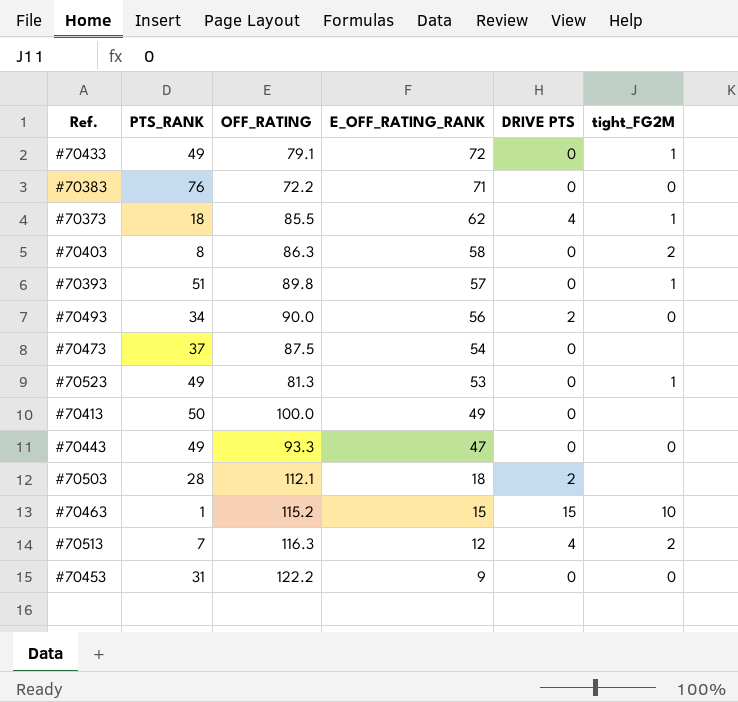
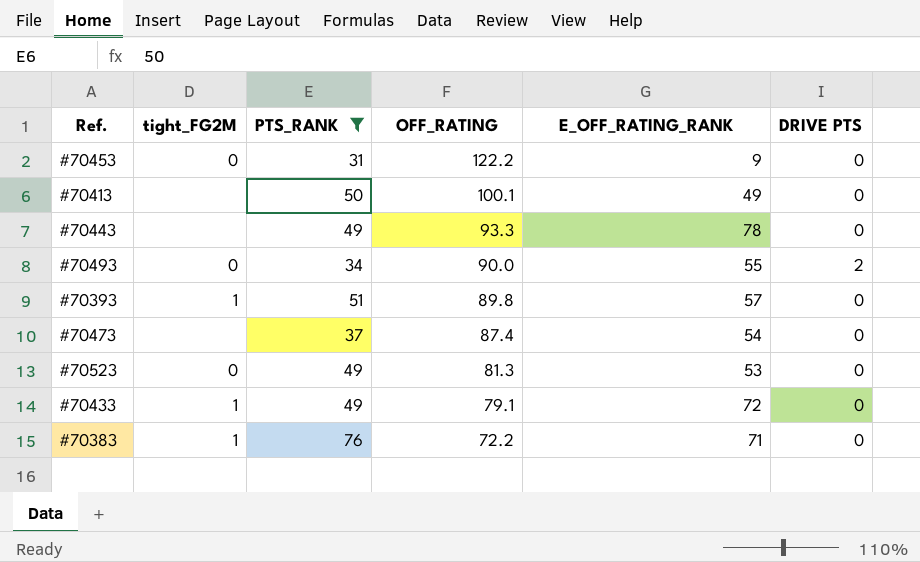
filter: none -> PTS_RANK >= 31
row order: E_OFF_RATING_RANK descending -> OFF_RATING descending
column tight_FG2M | position: 6 -> 2
#70413 | OFF_RATING: 100.0 -> 100.1
#70443 | tight_FG2M: 0 -> none
#70443 | E_OFF_RATING_RANK: 47 -> 78
#70493 | E_OFF_RATING_RANK: 56 -> 55
#70473 | OFF_RATING: 87.5 -> 87.4
#70523 | tight_FG2M: 1 -> 0
#70383 | tight_FG2M: 0 -> 1

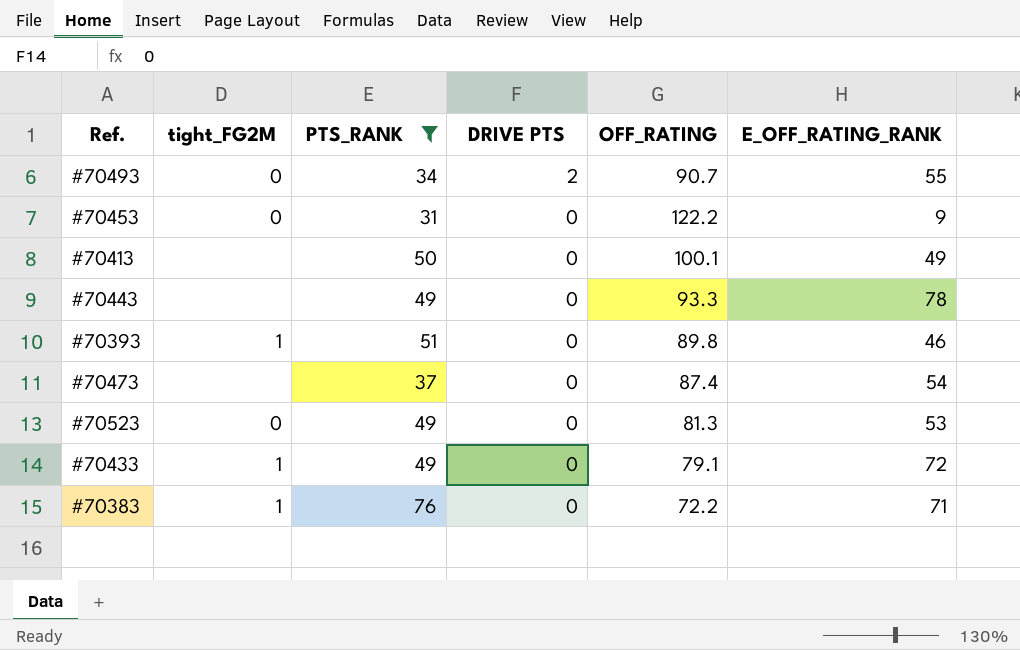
row order: OFF_RATING descending -> DRIVE PTS descending
column DRIVE PTS | position: 6 -> 4
#70493 | OFF_RATING: 90.0 -> 90.7
#70393 | E_OFF_RATING_RANK: 57 -> 46

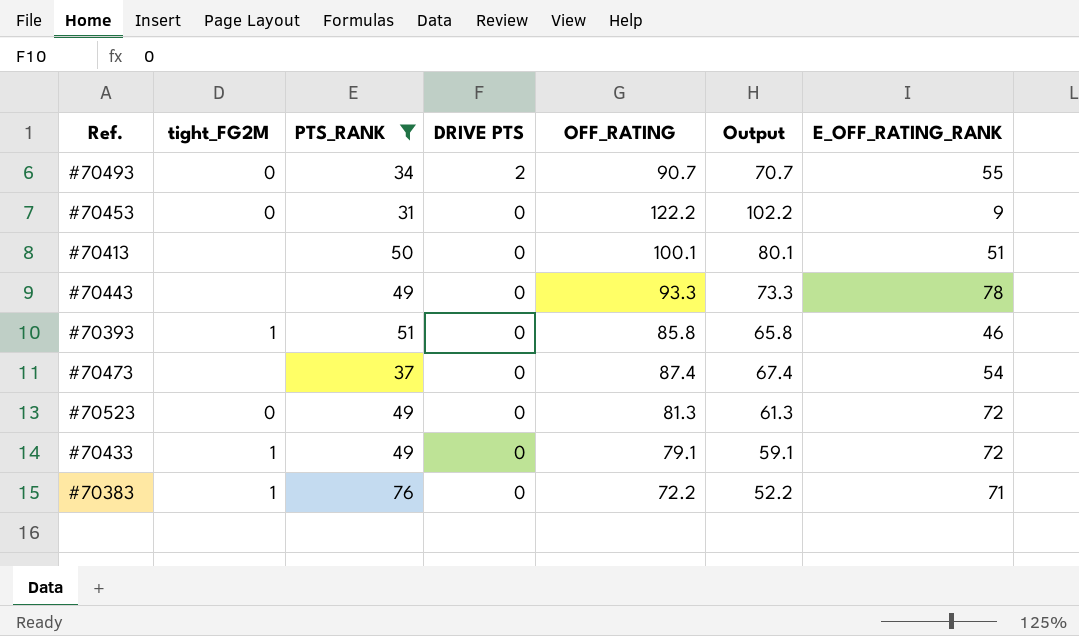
column Output | formula: none -> [OFF_RATING] - 20
#70413 | E_OFF_RATING_RANK: 49 -> 51
#70393 | OFF_RATING: 89.8 -> 85.8
#70523 | E_OFF_RATING_RANK: 53 -> 72

